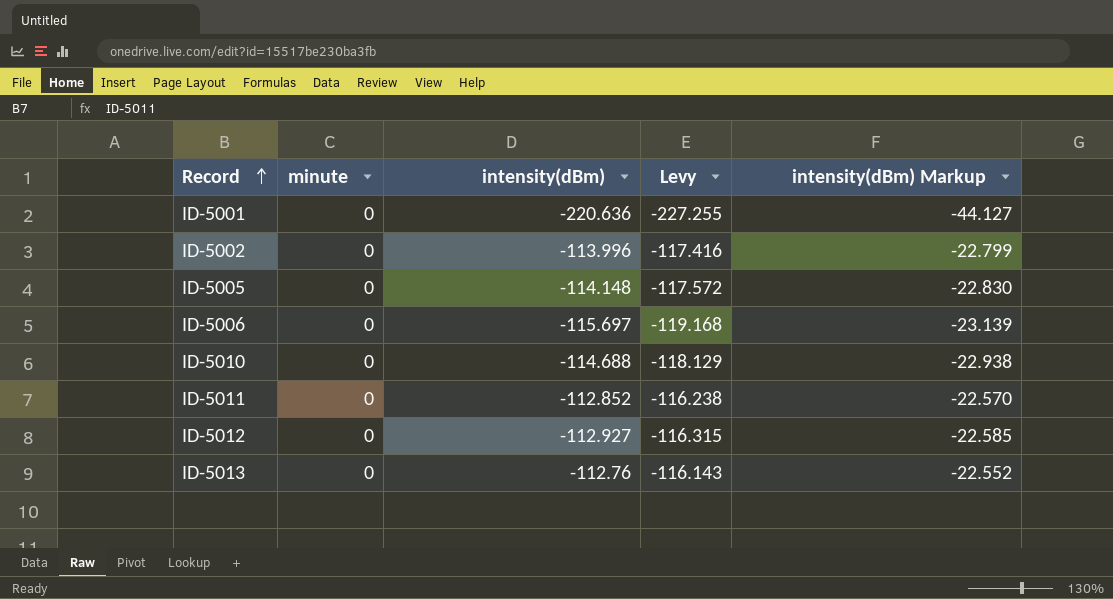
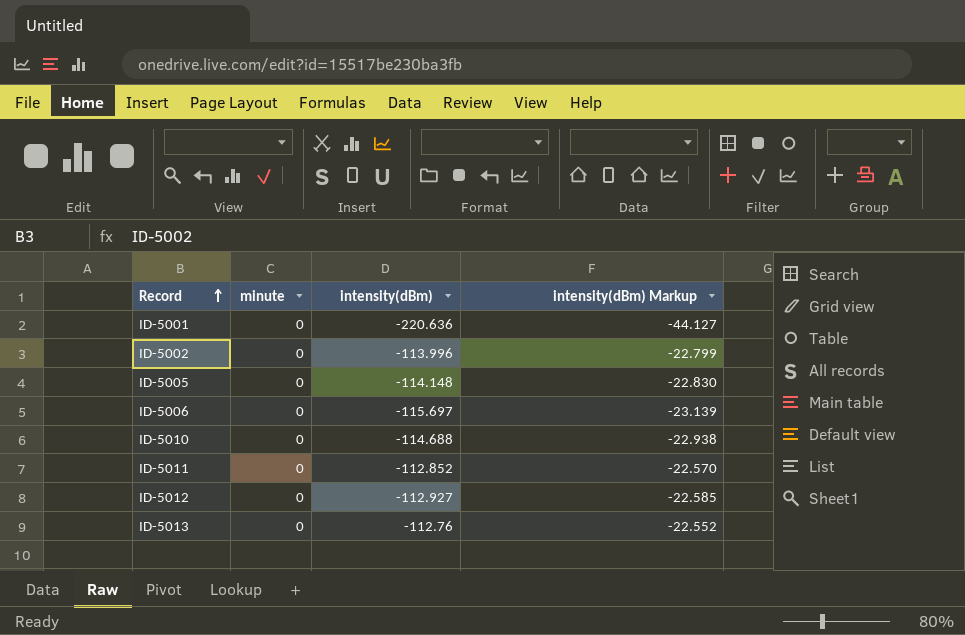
column Levy | formula: [intensity(dBm)] * 1.03 -> none

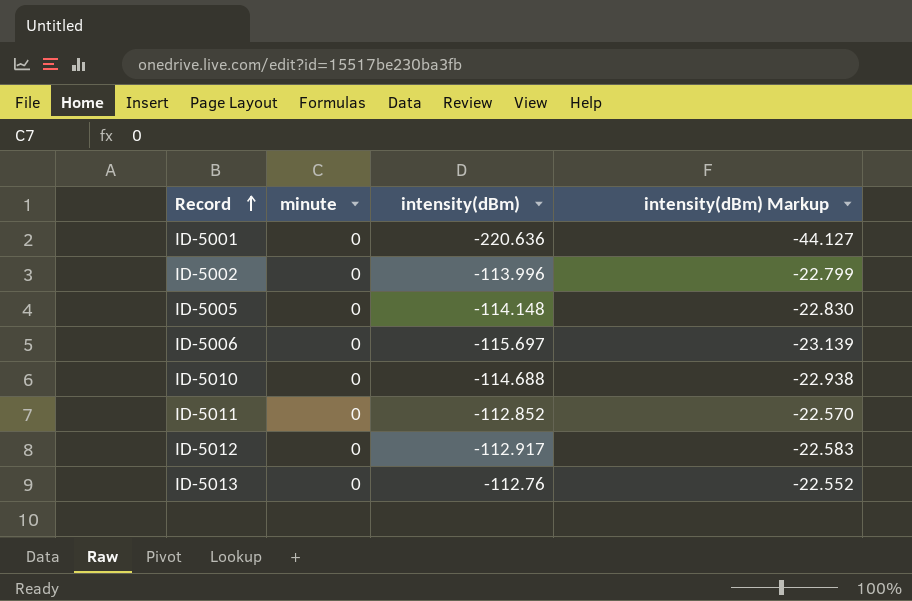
ID-5012 | intensity(dBm): -112.927 -> -112.917
ID-5012 | intensity(dBm) Markup: -22.585 -> -22.583

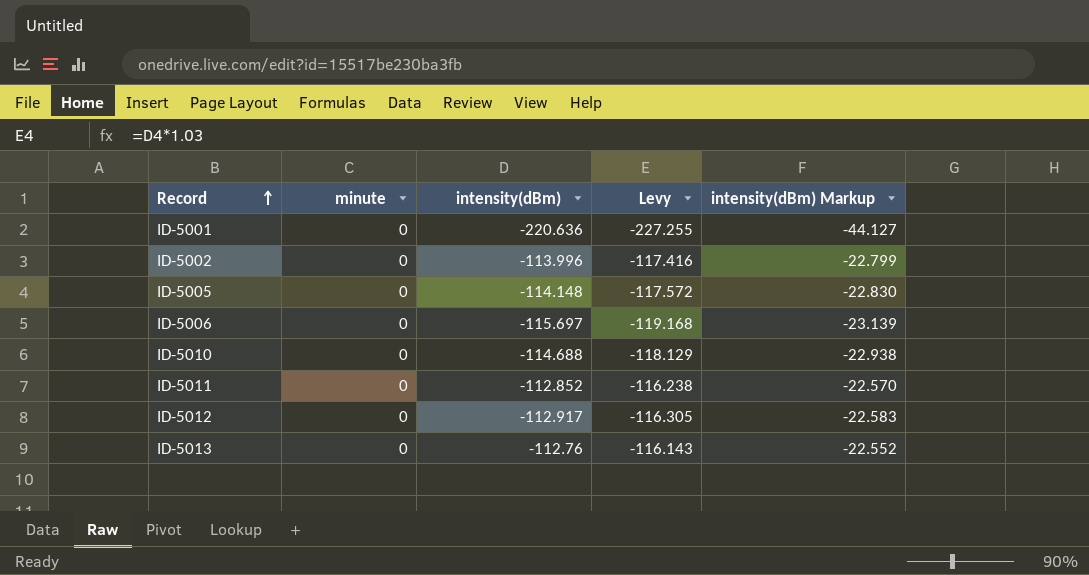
column Levy | formula: none -> [intensity(dBm)] * 1.03

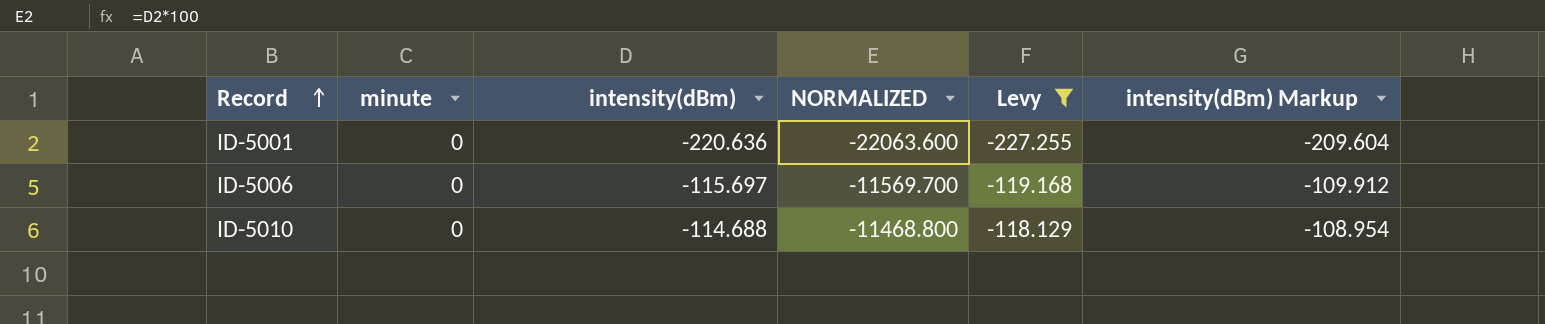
filter: none -> Levy <= -118.129
column NORMALIZED | formula: none -> [intensity(dBm)] * 100
column intensity(dBm) Markup | formula: [intensity(dBm)] * 0.2 -> [intensity(dBm)] * 0.95

